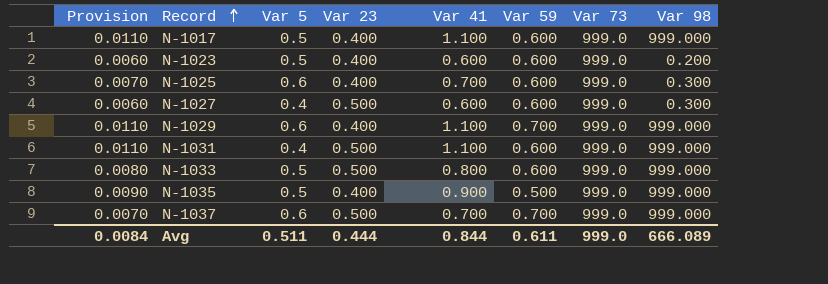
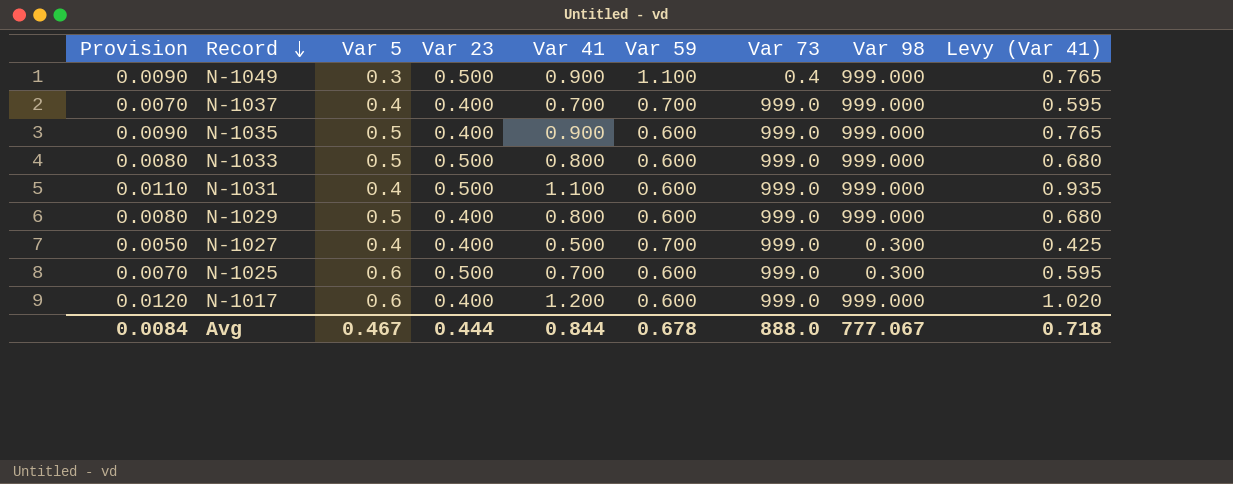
row order: Record ascending -> Record descending
column Levy (Var 41) | formula: none -> [Var 41] * 0.85
row N-1023: 0.0060 | 0.5 | 0.400 | 0.600 | 0.600 | 999.0 | 0.200 -> none
row N-1049: none -> 0.0090 | 0.3 | 0.500 | 0.900 | 1.100 | 0.4 | 999.000 | 0.765
N-1037 | Var 5: 0.6 -> 0.4
N-1037 | Var 23: 0.500 -> 0.400
N-1035 | Var 59: 0.500 -> 0.600
N-1029 | Provision: 0.0110 -> 0.0080
N-1029 | Var 5: 0.6 -> 0.5
N-1029 | Var 41: 1.100 -> 0.800
N-1029 | Var 59: 0.700 -> 0.600
N-1027 | Provision: 0.0060 -> 0.0050
N-1027 | Var 23: 0.500 -> 0.400
N-1027 | Var 41: 0.600 -> 0.500
N-1027 | Var 59: 0.600 -> 0.700
N-1025 | Var 23: 0.400 -> 0.500
N-1017 | Provision: 0.0110 -> 0.0120
N-1017 | Var 5: 0.5 -> 0.6
N-1017 | Var 41: 1.100 -> 1.200
Avg | Var 5: 0.511 -> 0.467
Avg | Var 59: 0.611 -> 0.678
Avg | Var 73: 999.0 -> 888.0
Avg | Var 98: 666.089 -> 777.067

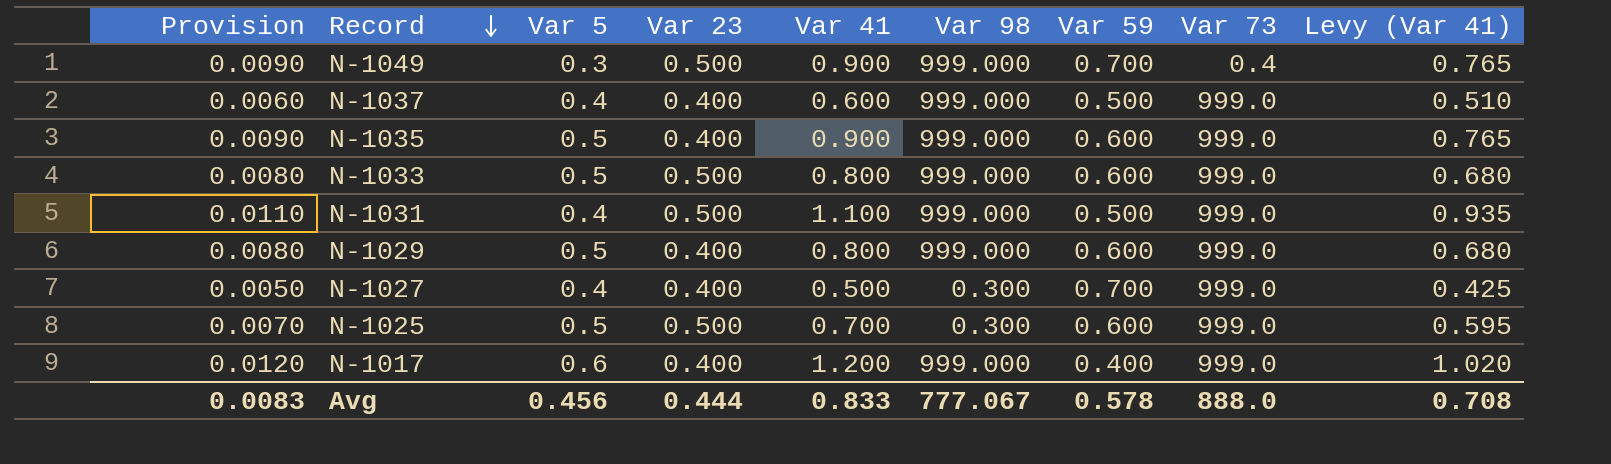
column Var 98 | position: 8 -> 6
N-1049 | Var 59: 1.100 -> 0.700
N-1037 | Provision: 0.0070 -> 0.0060
N-1037 | Var 41: 0.700 -> 0.600
N-1037 | Var 59: 0.700 -> 0.500
N-1037 | Levy (Var 41): 0.595 -> 0.510
N-1031 | Var 59: 0.600 -> 0.500
N-1025 | Var 5: 0.6 -> 0.5
N-1017 | Var 59: 0.600 -> 0.400
Avg | Provision: 0.0084 -> 0.0083
Avg | Var 5: 0.467 -> 0.456
Avg | Var 41: 0.844 -> 0.833
Avg | Var 59: 0.678 -> 0.578
Avg | Levy (Var 41): 0.718 -> 0.708

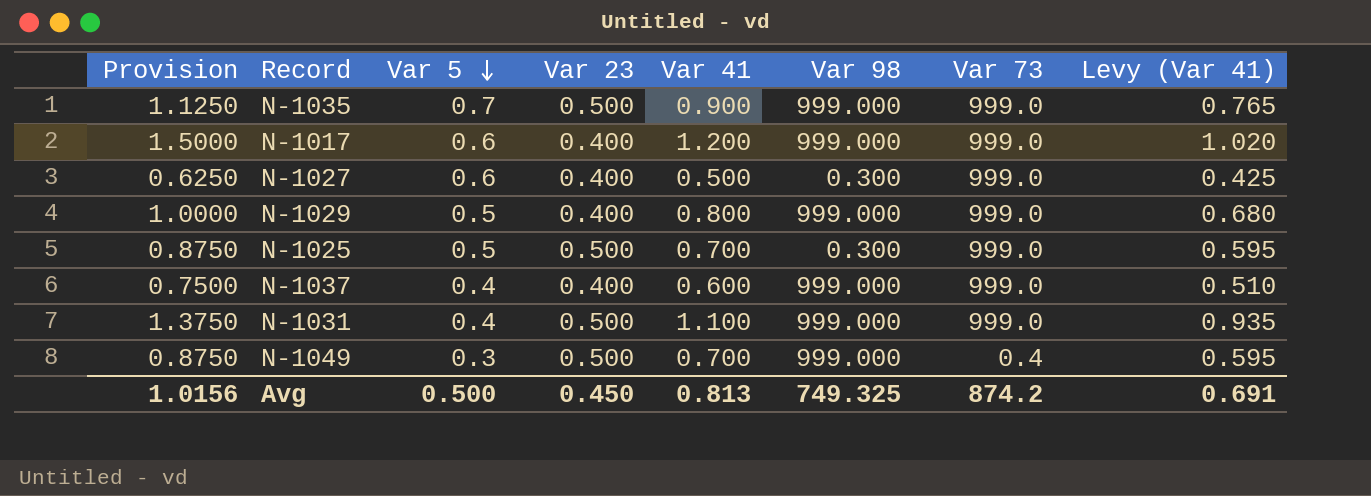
row order: Record descending -> Var 5 descending
column Var 59 | position: 7 -> none
column Provision | formula: [Var 41] * 0.01 -> [Var 41] * 1.25
row N-1033: 0.0080 | 0.5 | 0.500 | 0.800 | 999.000 | 0.600 | 999.0 | 0.680 -> none
N-1035 | Var 5: 0.5 -> 0.7
N-1035 | Var 23: 0.400 -> 0.500
N-1027 | Var 5: 0.4 -> 0.6
N-1049 | Var 41: 0.900 -> 0.700
N-1049 | Levy (Var 41): 0.765 -> 0.595
Avg | Provision: 0.0083 -> 1.0156
Avg | Var 5: 0.456 -> 0.500
Avg | Var 23: 0.444 -> 0.450
Avg | Var 41: 0.833 -> 0.813
Avg | Var 98: 777.067 -> 749.325
Avg | Var 73: 888.0 -> 874.2
Avg | Levy (Var 41): 0.708 -> 0.691

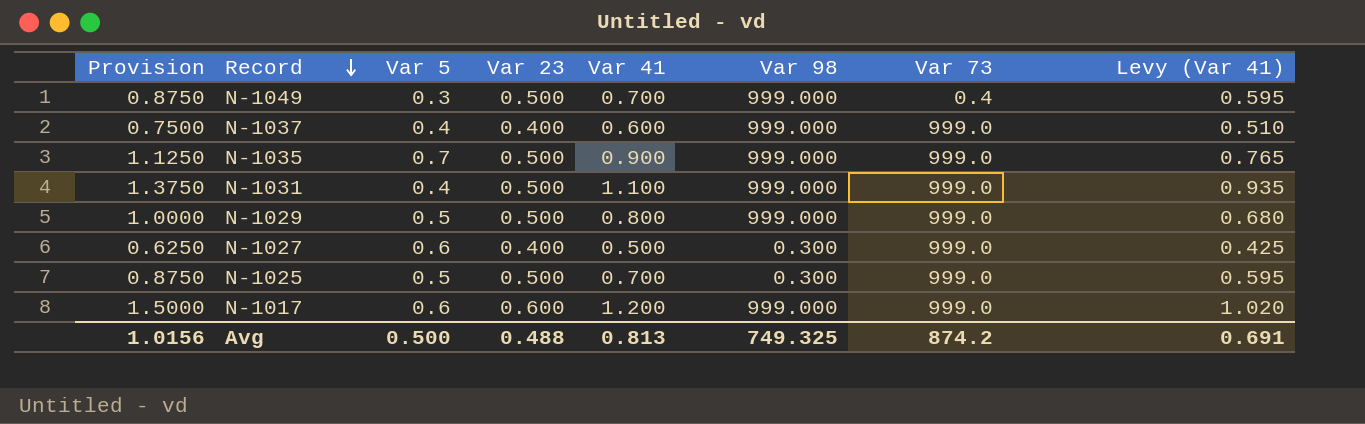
row order: Var 5 descending -> Record descending
N-1029 | Var 23: 0.400 -> 0.500
N-1017 | Var 23: 0.400 -> 0.600
Avg | Var 23: 0.450 -> 0.488

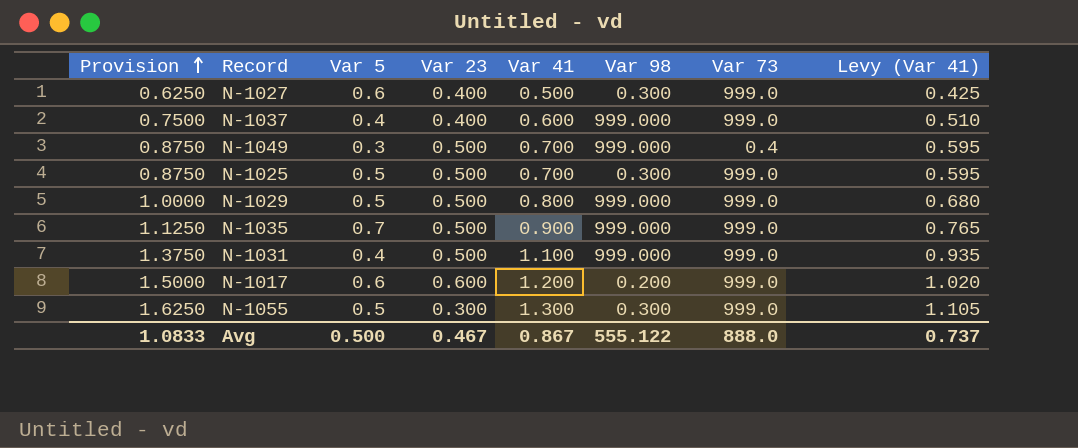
row order: Record descending -> Provision ascending
N-1017 | Var 98: 999.000 -> 0.200
row N-1055: none -> 1.6250 | 0.5 | 0.300 | 1.300 | 0.300 | 999.0 | 1.105
Avg | Provision: 1.0156 -> 1.0833
Avg | Var 23: 0.488 -> 0.467
Avg | Var 41: 0.813 -> 0.867
Avg | Var 98: 749.325 -> 555.122
Avg | Var 73: 874.2 -> 888.0
Avg | Levy (Var 41): 0.691 -> 0.737

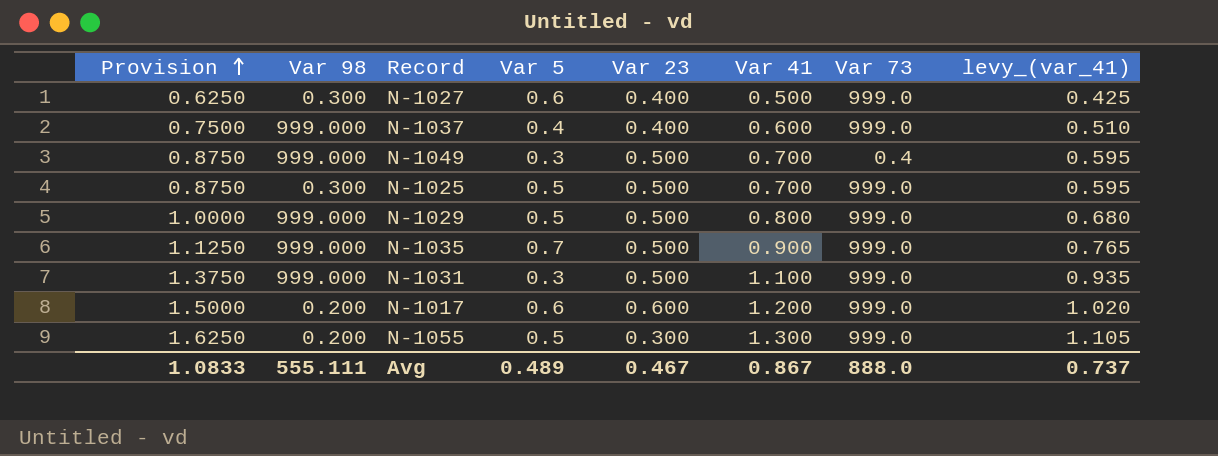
column Var 98 | position: 6 -> 2
column name: Levy (Var 41) -> levy_(var_41)
N-1031 | Var 5: 0.4 -> 0.3
N-1055 | Var 98: 0.300 -> 0.200
Avg | Var 98: 555.122 -> 555.111
Avg | Var 5: 0.500 -> 0.489

